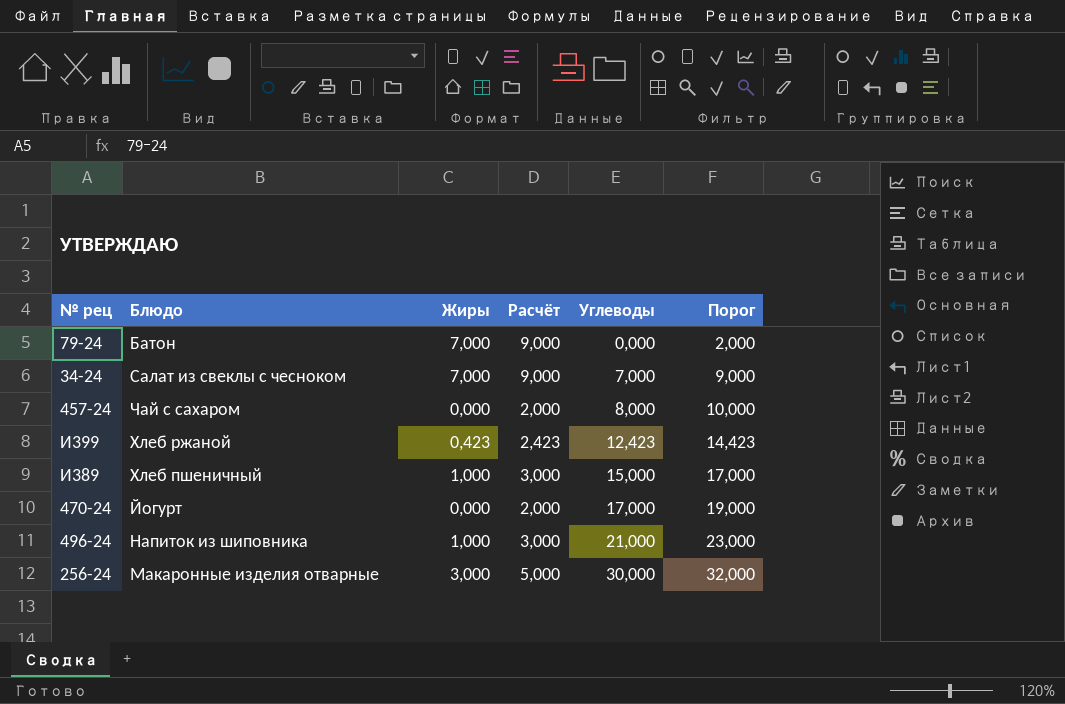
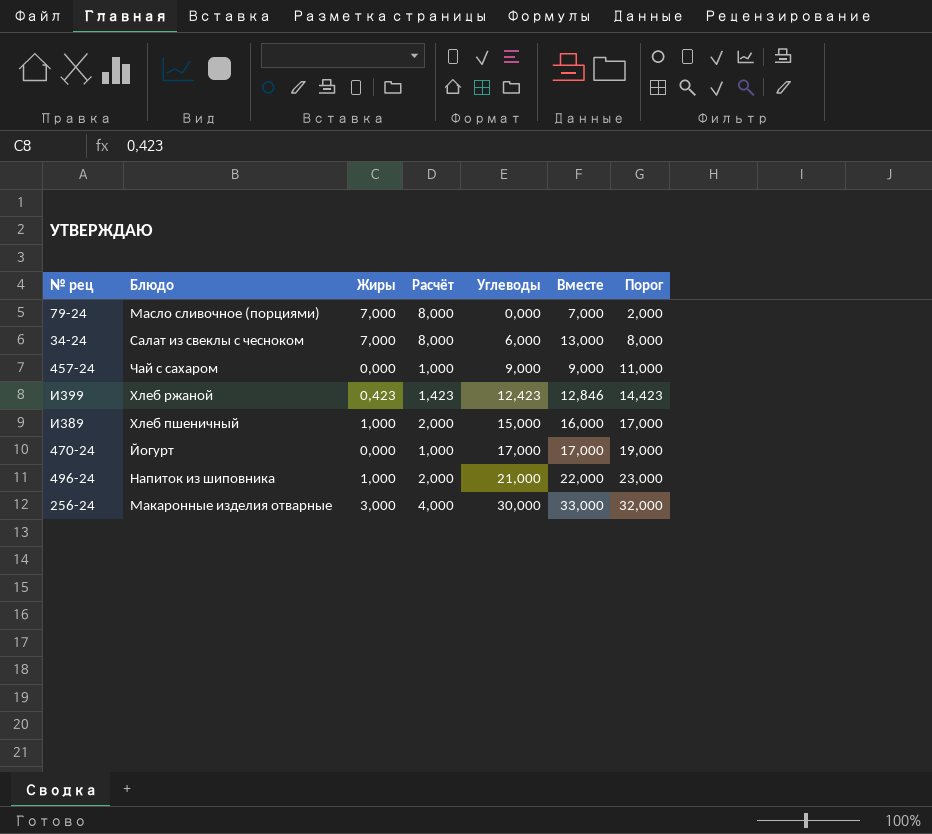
column Расчёт | formula: [Жиры] + 2 -> [Жиры] + 1
column Вместе | formula: none -> [Жиры] + [Углеводы]
79-24 | Блюдо: Батон -> Масло сливочное (порциями)
34-24 | Углеводы: 7,000 -> 6,000
34-24 | Порог: 9,000 -> 8,000
457-24 | Углеводы: 8,000 -> 9,000
457-24 | Порог: 10,000 -> 11,000

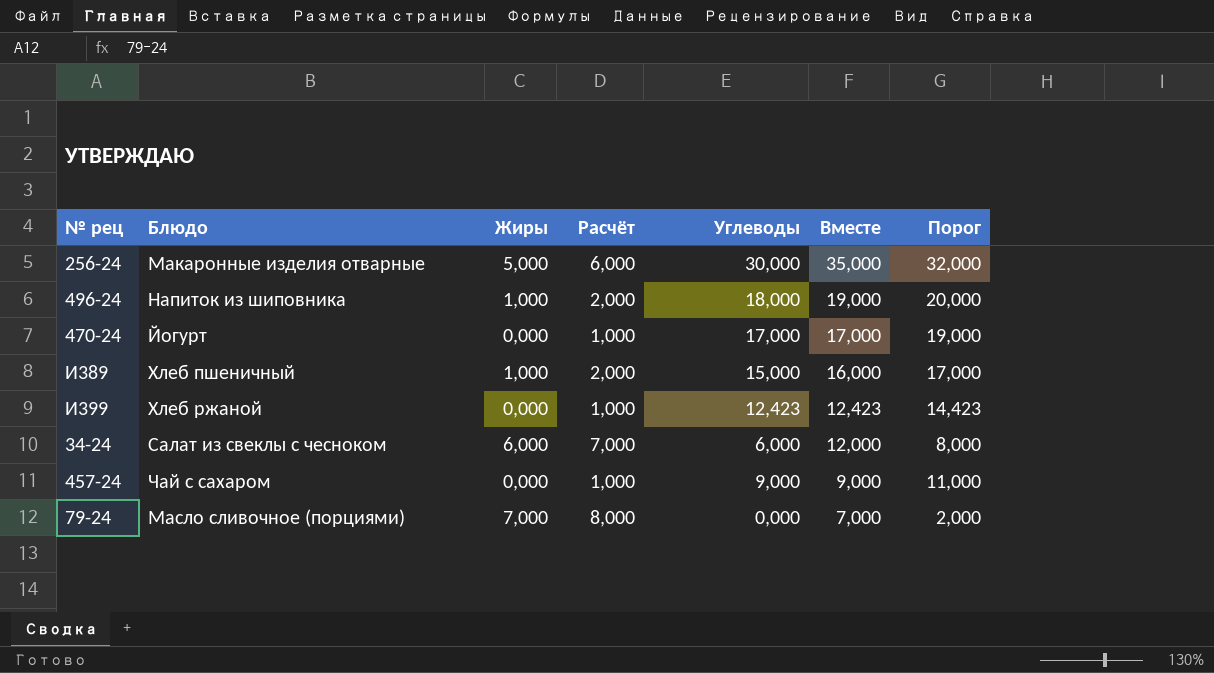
row order: Углеводы ascending -> Вместе descending
256-24 | Жиры: 3,000 -> 5,000
256-24 | Расчёт: 4,000 -> 6,000
256-24 | Вместе: 33,000 -> 35,000
496-24 | Углеводы: 21,000 -> 18,000
496-24 | Вместе: 22,000 -> 19,000
496-24 | Порог: 23,000 -> 20,000
И399 | Жиры: 0,423 -> 0,000
И399 | Расчёт: 1,423 -> 1,000
И399 | Вместе: 12,846 -> 12,423
34-24 | Жиры: 7,000 -> 6,000
34-24 | Расчёт: 8,000 -> 7,000
34-24 | Вместе: 13,000 -> 12,000

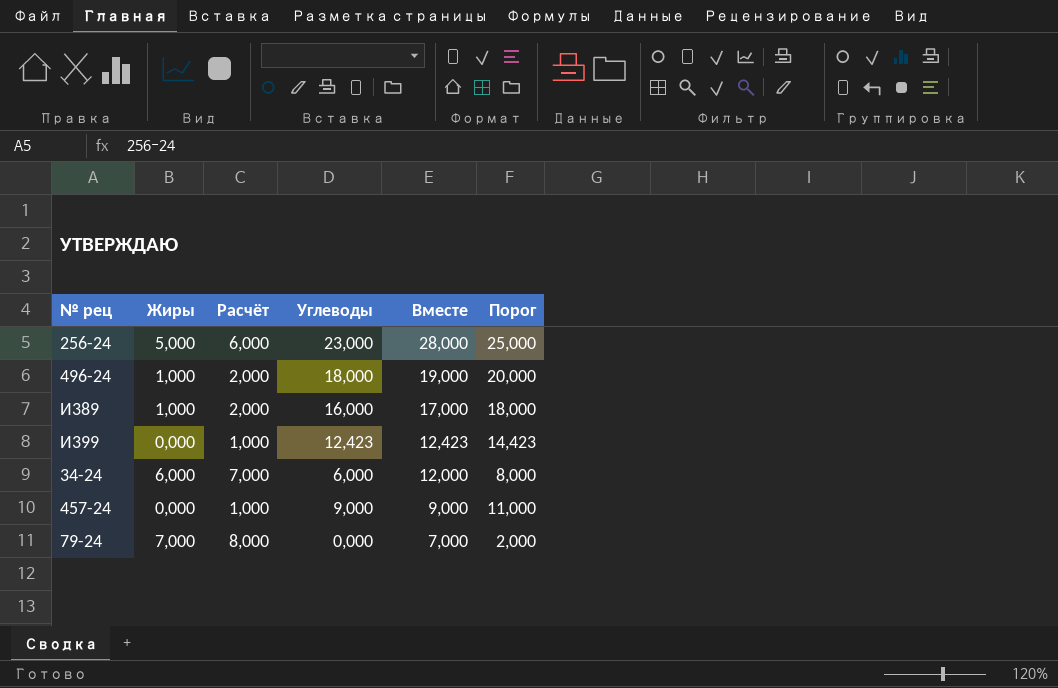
column Блюдо | position: 2 -> none
row 470-24: Йогурт | 0,000 | 1,000 | 17,000 | 17,000 | 19,000 -> none
256-24 | Углеводы: 30,000 -> 23,000
256-24 | Вместе: 35,000 -> 28,000
256-24 | Порог: 32,000 -> 25,000
И389 | Углеводы: 15,000 -> 16,000
И389 | Вместе: 16,000 -> 17,000
И389 | Порог: 17,000 -> 18,000

